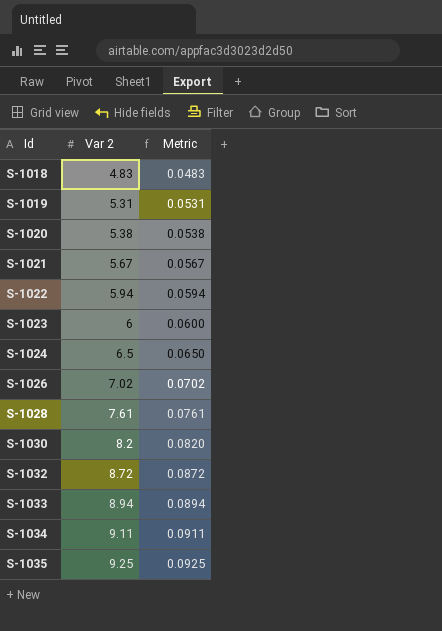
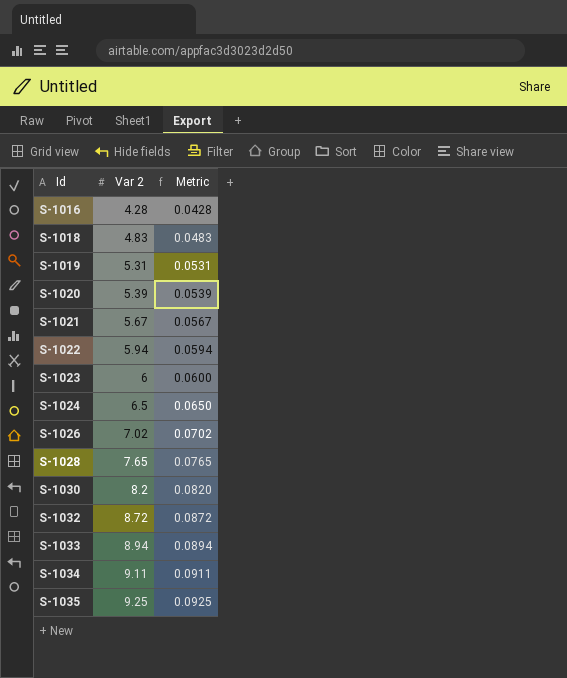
row S-1016: none -> 4.28 | 0.0428
S-1020 | Var 2: 5.38 -> 5.39
S-1020 | Metric: 0.0538 -> 0.0539
S-1028 | Var 2: 7.61 -> 7.65
S-1028 | Metric: 0.0761 -> 0.0765

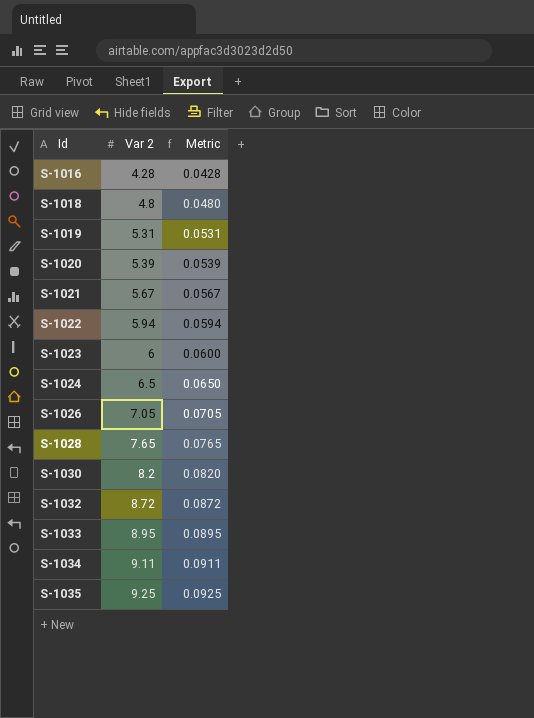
S-1018 | Var 2: 4.83 -> 4.8
S-1018 | Metric: 0.0483 -> 0.0480
S-1026 | Var 2: 7.02 -> 7.05
S-1026 | Metric: 0.0702 -> 0.0705
S-1033 | Var 2: 8.94 -> 8.95
S-1033 | Metric: 0.0894 -> 0.0895

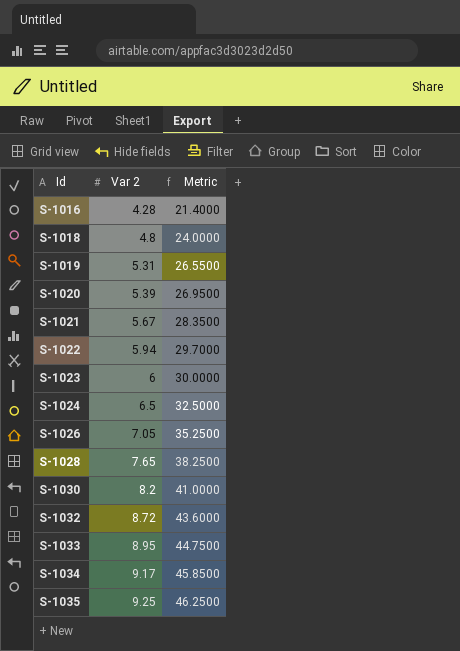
column Metric | formula: [Var 2] * 0.01 -> [Var 2] * 5
S-1034 | Var 2: 9.11 -> 9.17

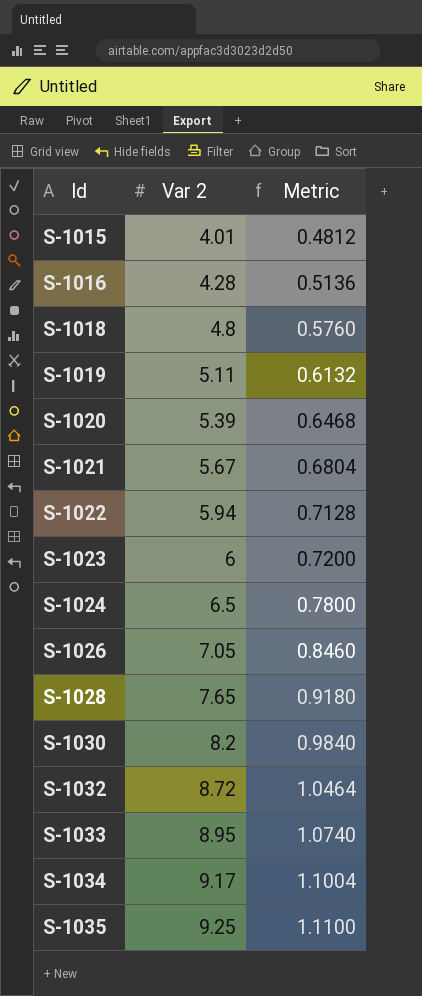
column Metric | formula: [Var 2] * 5 -> [Var 2] * 0.12
row S-1015: none -> 4.01 | 0.4812
S-1019 | Var 2: 5.31 -> 5.11

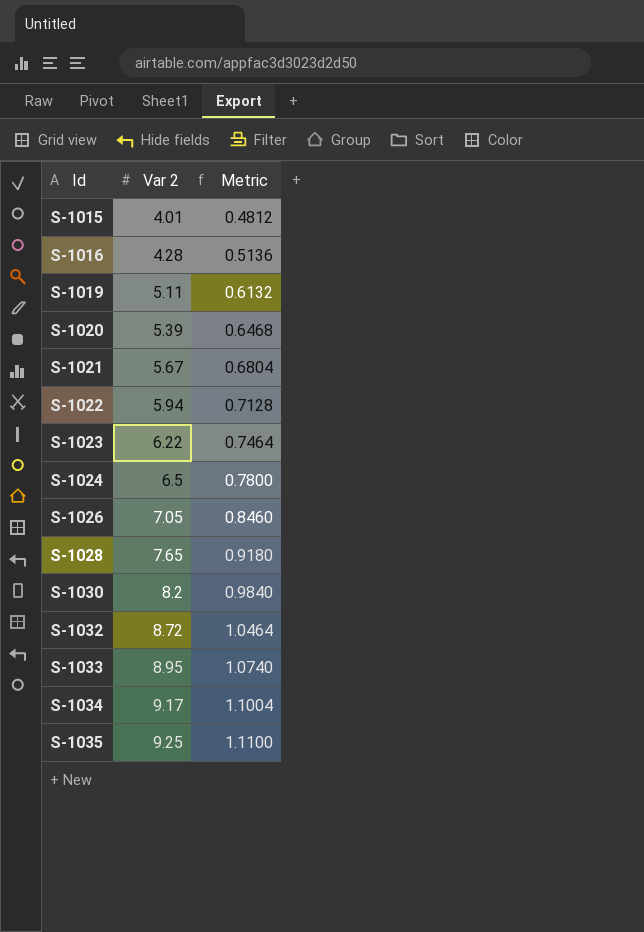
row S-1018: 4.8 | 0.5760 -> none
S-1023 | Var 2: 6 -> 6.22
S-1023 | Metric: 0.7200 -> 0.7464

